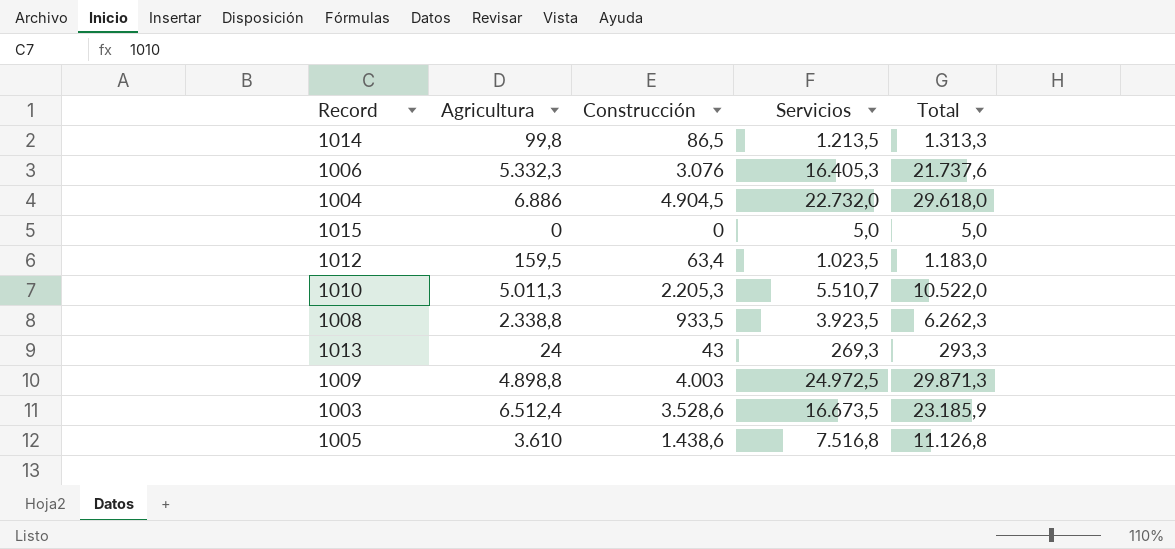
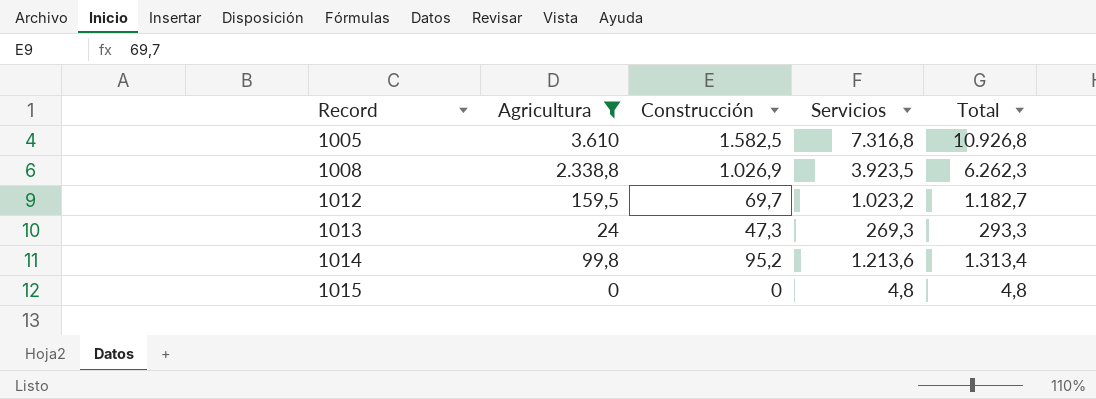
filter: none -> Agricultura <= 3.610
row order: none -> Record ascending
1005 | Construcción: 1.438,6 -> 1.582,5
1005 | Servicios: 7.516,8 -> 7.316,8
1005 | Total: 11.126,8 -> 10.926,8
1008 | Construcción: 933,5 -> 1.026,9
1012 | Construcción: 63,4 -> 69,7
1012 | Servicios: 1.023,5 -> 1.023,2
1012 | Total: 1.183,0 -> 1.182,7
1013 | Construcción: 43 -> 47,3
1014 | Construcción: 86,5 -> 95,2
1014 | Servicios: 1.213,5 -> 1.213,6
1014 | Total: 1.313,3 -> 1.313,4
1015 | Servicios: 5,0 -> 4,8
1015 | Total: 5,0 -> 4,8

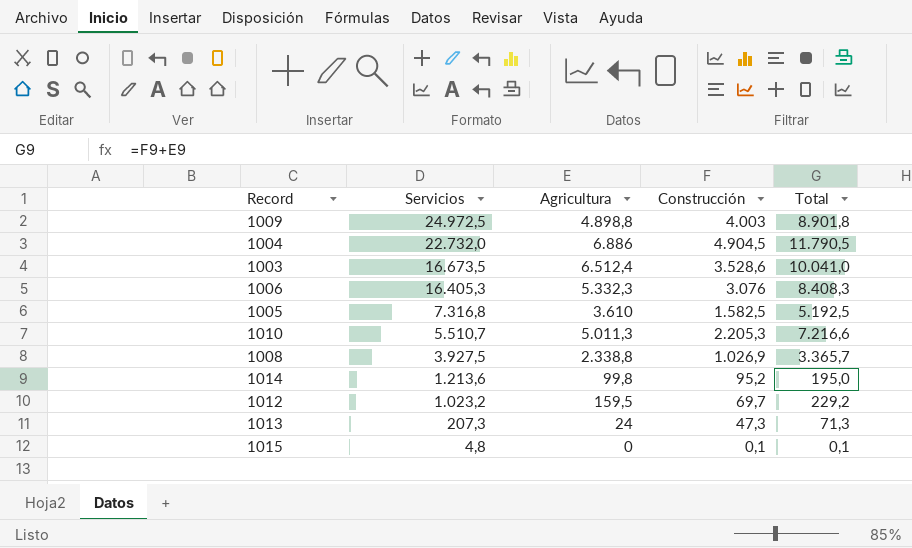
filter: Agricultura <= 3.610 -> none
row order: Record ascending -> Servicios descending
column Servicios | position: 4 -> 2
column Total | formula: [Agricultura] + [Servicios] -> [Agricultura] + [Construcción]
1008 | Servicios: 3.923,5 -> 3.927,5
1013 | Servicios: 269,3 -> 207,3
1015 | Construcción: 0 -> 0,1

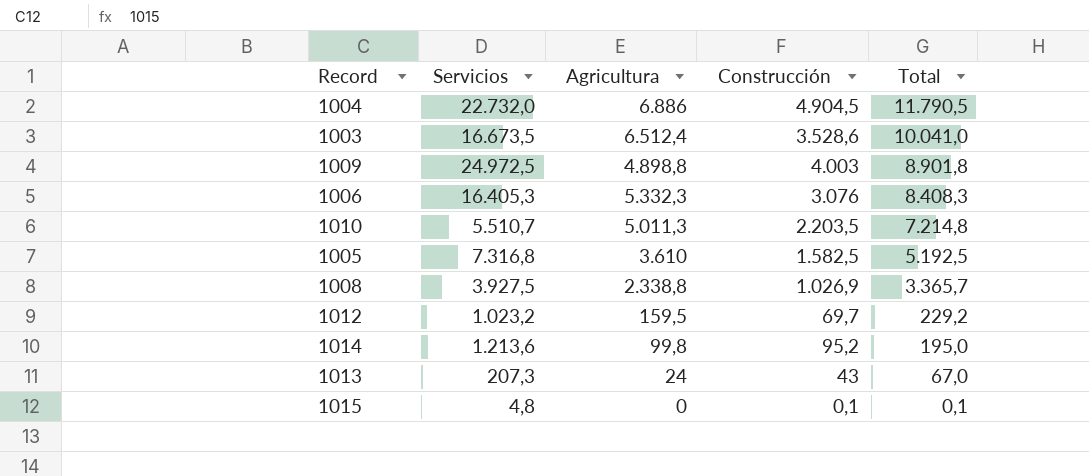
row order: Servicios descending -> Total descending
1010 | Construcción: 2.205,3 -> 2.203,5
1010 | Total: 7.216,6 -> 7.214,8
1013 | Construcción: 47,3 -> 43
1013 | Total: 71,3 -> 67,0

